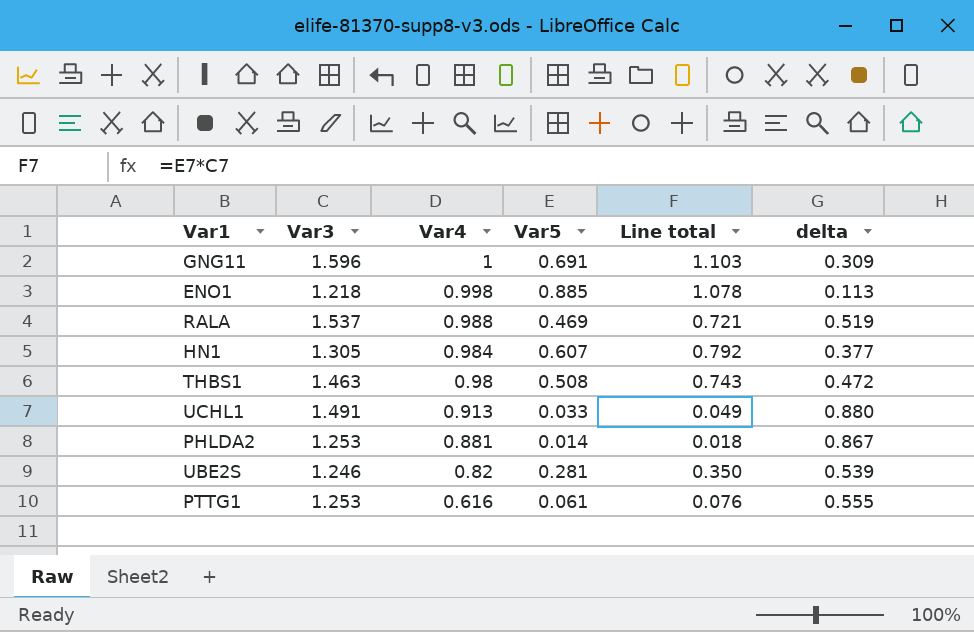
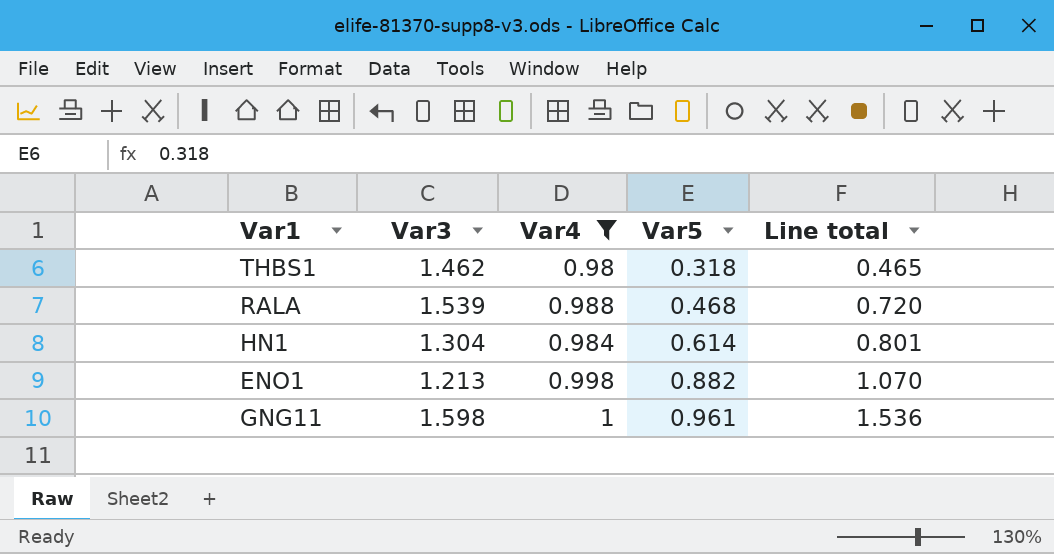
filter: none -> Var4 >= 0.98
row order: Var4 descending -> Var5 ascending
column delta | formula: [Var4] - [Var5] -> none
THBS1 | Var3: 1.463 -> 1.462
THBS1 | Var5: 0.508 -> 0.318
THBS1 | Line total: 0.743 -> 0.465
RALA | Var3: 1.537 -> 1.539
RALA | Var5: 0.469 -> 0.468
RALA | Line total: 0.721 -> 0.720
HN1 | Var3: 1.305 -> 1.304
HN1 | Var5: 0.607 -> 0.614
HN1 | Line total: 0.792 -> 0.801
ENO1 | Var3: 1.218 -> 1.213
ENO1 | Var5: 0.885 -> 0.882
ENO1 | Line total: 1.078 -> 1.070
GNG11 | Var3: 1.596 -> 1.598
GNG11 | Var5: 0.691 -> 0.961
GNG11 | Line total: 1.103 -> 1.536

